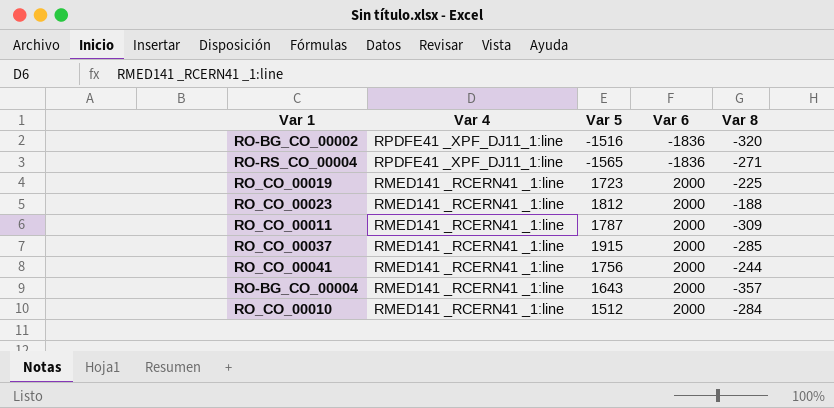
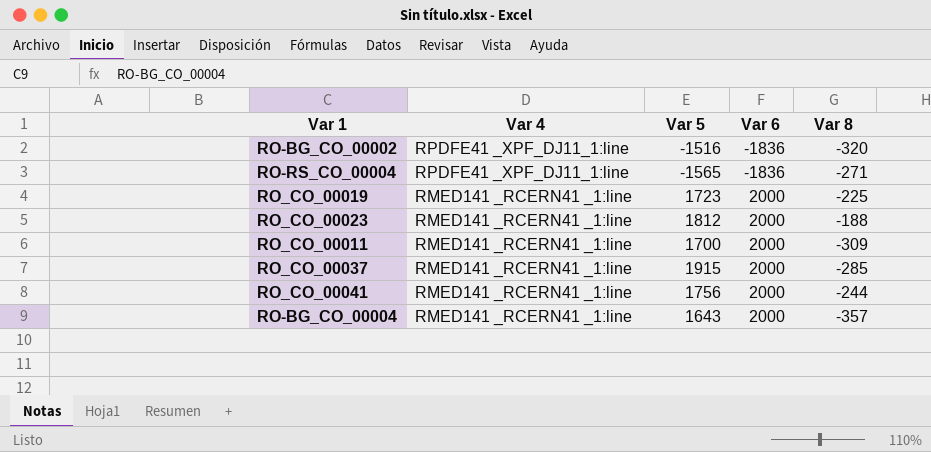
row RO_CO_00010: RMED141 _RCERN41 _1:line | 1512 | 2000 | -284 -> none
RO_CO_00011 | Var 5: 1787 -> 1700

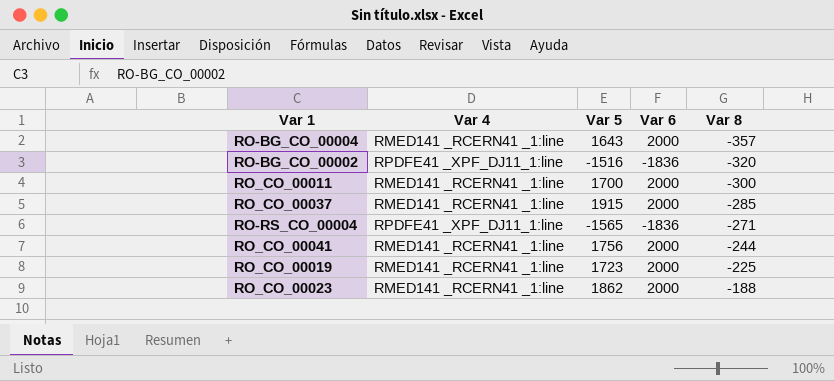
row order: Var 4 descending -> Var 8 ascending
RO_CO_00011 | Var 8: -309 -> -300
RO_CO_00023 | Var 5: 1812 -> 1862

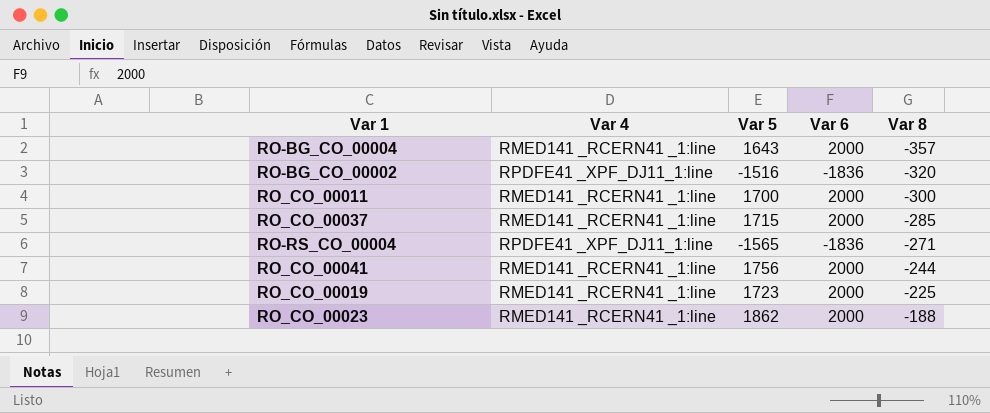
RO_CO_00037 | Var 5: 1915 -> 1715

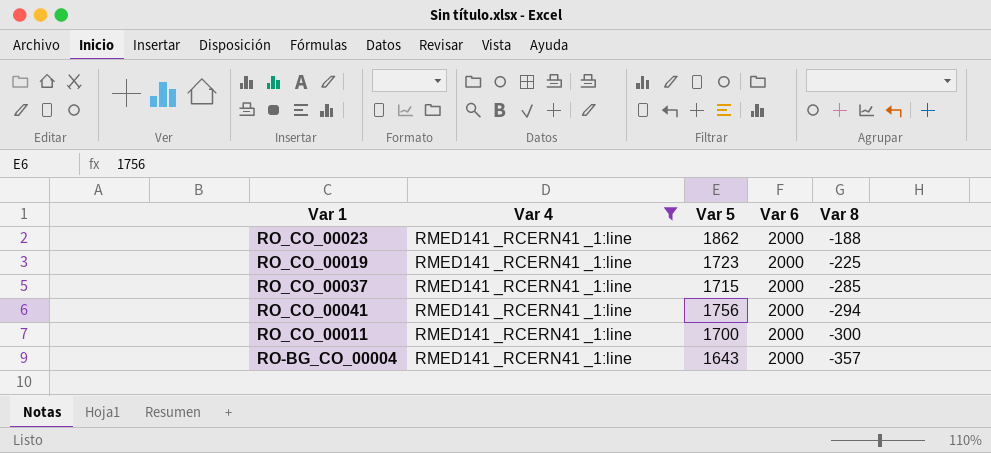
filter: none -> Var 4 = RMED141 _RCERN41 _1:line
row order: Var 8 ascending -> Var 8 descending
RO_CO_00041 | Var 8: -244 -> -294

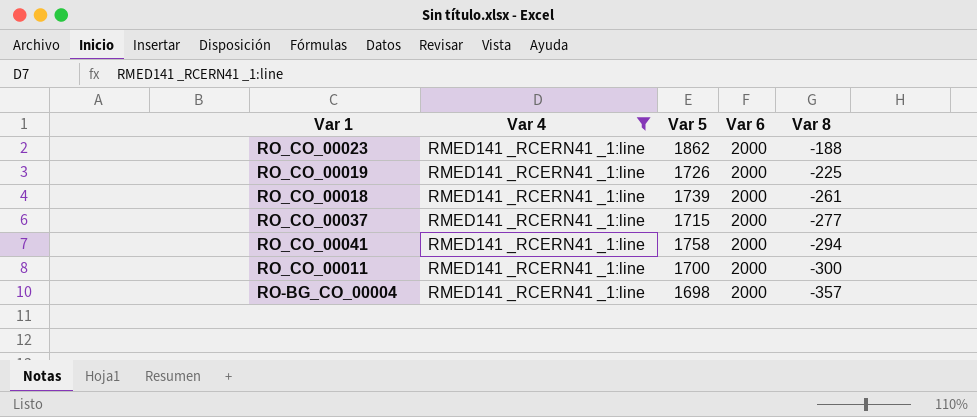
RO_CO_00019 | Var 5: 1723 -> 1726
row RO_CO_00018: none -> RMED141 _RCERN41 _1:line | 1739 | 2000 | -261
RO_CO_00037 | Var 8: -285 -> -277
RO_CO_00041 | Var 5: 1756 -> 1758
RO-BG_CO_00004 | Var 5: 1643 -> 1698

